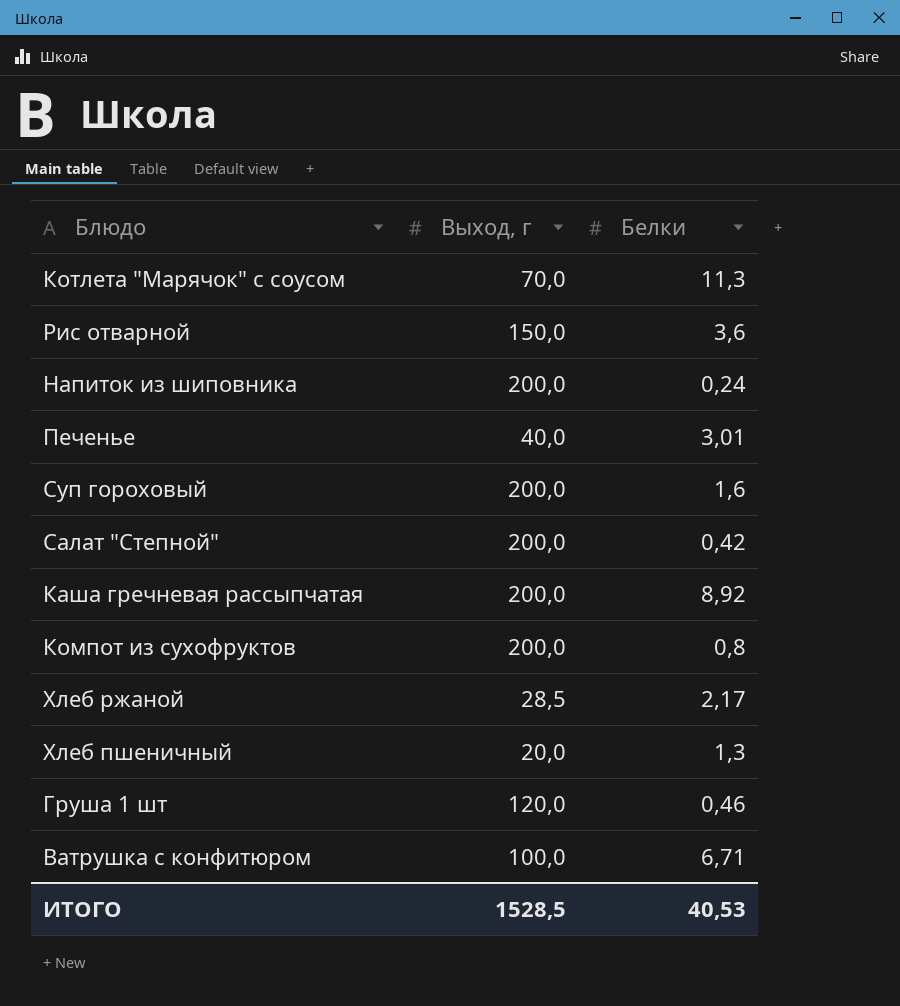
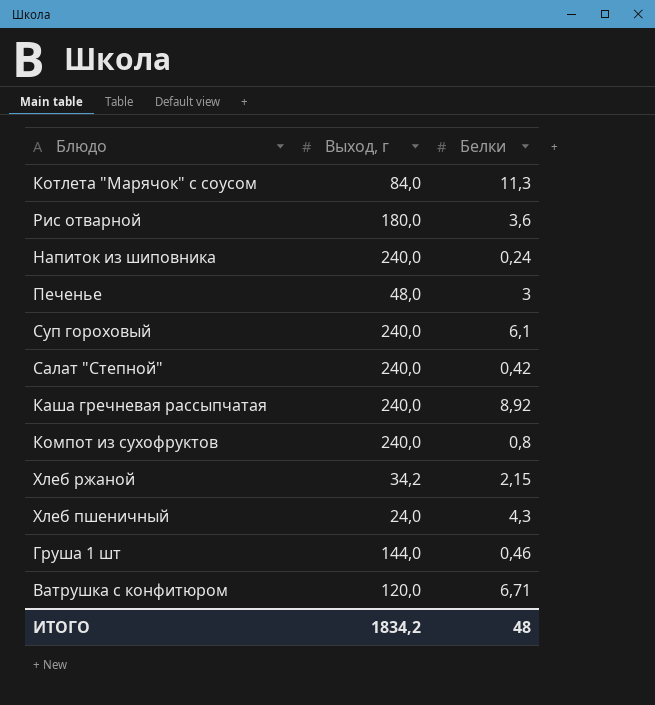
Котлета "Марячок" с соусом | Выход, г: 70,0 -> 84,0
Рис отварной | Выход, г: 150,0 -> 180,0
Напиток из шиповника | Выход, г: 200,0 -> 240,0
Печенье | Выход, г: 40,0 -> 48,0
Печенье | Белки: 3,01 -> 3
Суп гороховый | Выход, г: 200,0 -> 240,0
Суп гороховый | Белки: 1,6 -> 6,1
Салат "Степной" | Выход, г: 200,0 -> 240,0
Каша гречневая рассыпчатая | Выход, г: 200,0 -> 240,0
Компот из сухофруктов | Выход, г: 200,0 -> 240,0
Хлеб ржаной | Выход, г: 28,5 -> 34,2
Хлеб ржаной | Белки: 2,17 -> 2,15
Хлеб пшеничный | Выход, г: 20,0 -> 24,0
Хлеб пшеничный | Белки: 1,3 -> 4,3
Груша 1 шт | Выход, г: 120,0 -> 144,0
Ватрушка с конфитюром | Выход, г: 100,0 -> 120,0
ИТОГО | Выход, г: 1528,5 -> 1834,2
ИТОГО | Белки: 40,53 -> 48

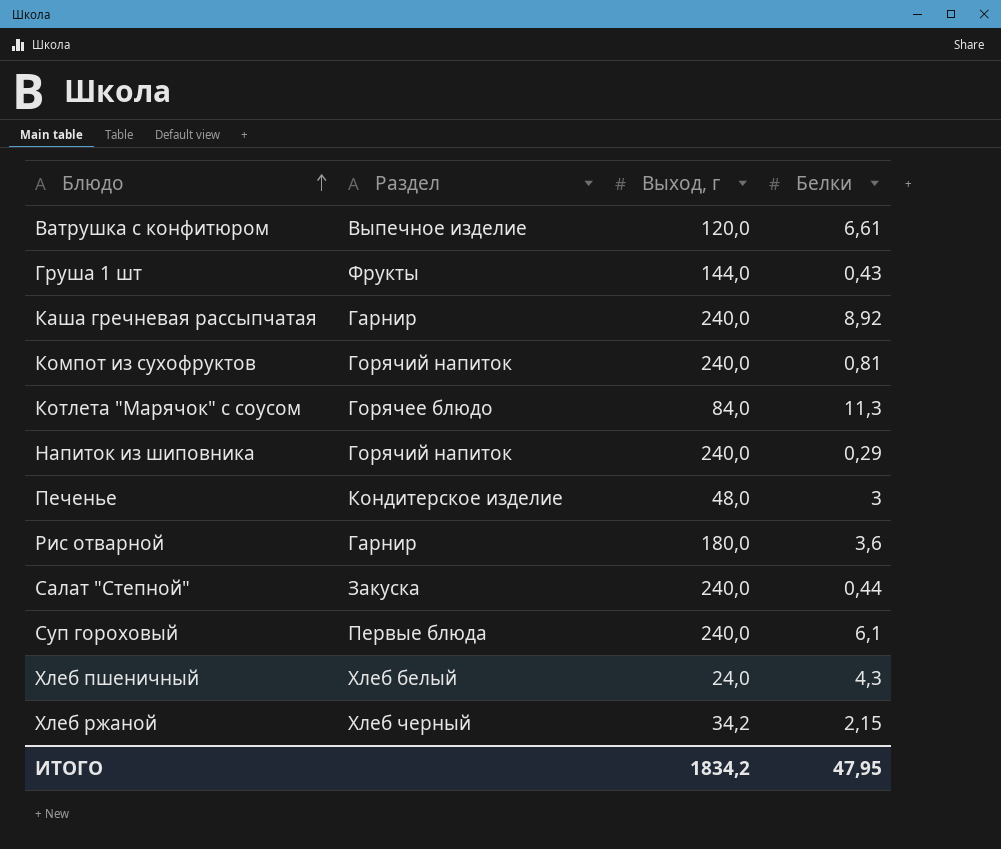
row order: none -> Блюдо ascending
column Раздел | position: none -> 2
Ватрушка с конфитюром | Белки: 6,71 -> 6,61
Груша 1 шт | Белки: 0,46 -> 0,43
Компот из сухофруктов | Белки: 0,8 -> 0,81
Напиток из шиповника | Белки: 0,24 -> 0,29
Салат "Степной" | Белки: 0,42 -> 0,44
ИТОГО | Белки: 48 -> 47,95

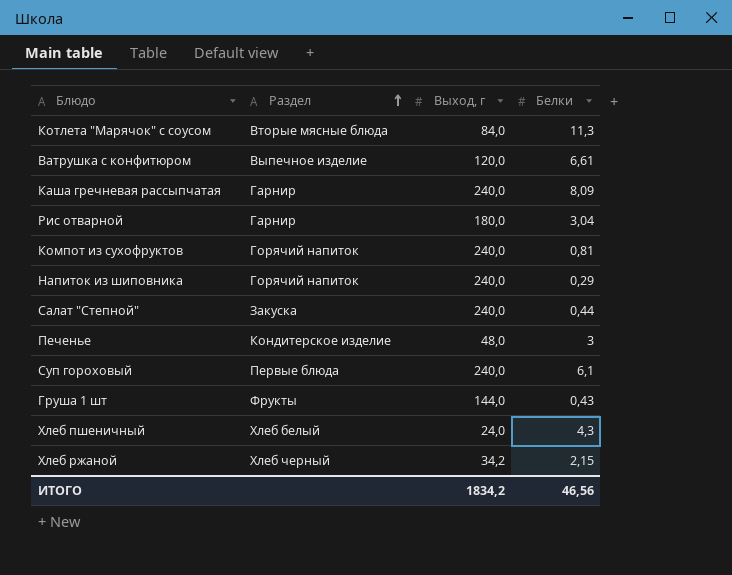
row order: Блюдо ascending -> Раздел ascending
Котлета "Марячок" с соусом | Раздел: Горячее блюдо -> Вторые мясные блюда
Каша гречневая рассыпчатая | Белки: 8,92 -> 8,09
Рис отварной | Белки: 3,6 -> 3,04
ИТОГО | Белки: 47,95 -> 46,56

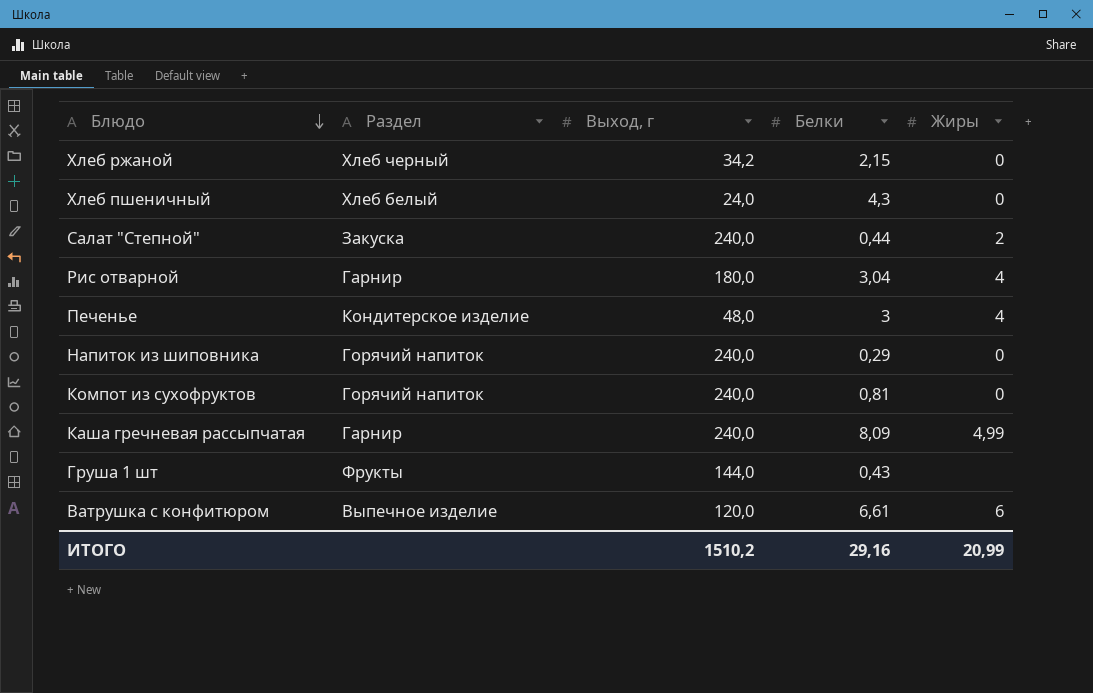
row order: Раздел ascending -> Блюдо descending
column Жиры | position: none -> 5
row Котлета "Марячок" с соусом: Вторые мясные блюда | 84,0 | 11,3 -> none
row Суп гороховый: Первые блюда | 240,0 | 6,1 -> none
ИТОГО | Выход, г: 1834,2 -> 1510,2
ИТОГО | Белки: 46,56 -> 29,16

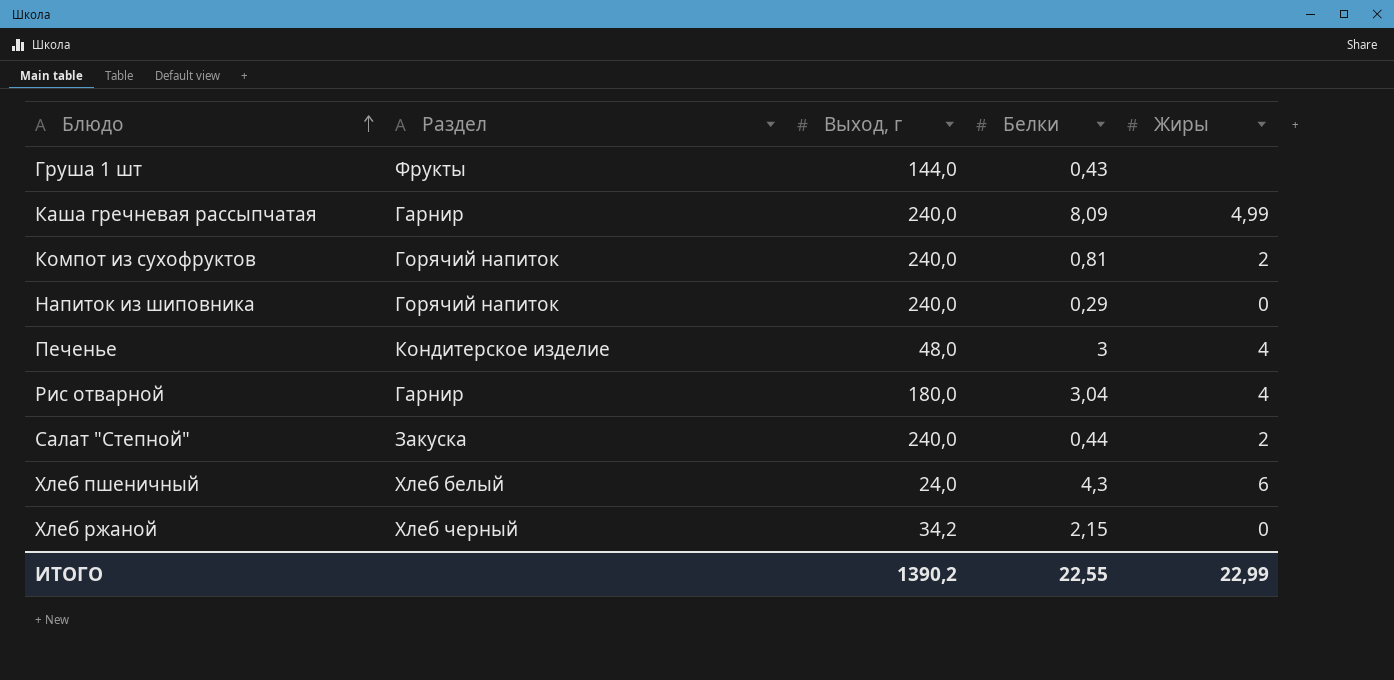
row order: Блюдо descending -> Блюдо ascending
row Ватрушка с конфитюром: Выпечное изделие | 120,0 | 6,61 | 6 -> none
Компот из сухофруктов | Жиры: 0 -> 2
Хлеб пшеничный | Жиры: 0 -> 6
ИТОГО | Выход, г: 1510,2 -> 1390,2
ИТОГО | Белки: 29,16 -> 22,55
ИТОГО | Жиры: 20,99 -> 22,99

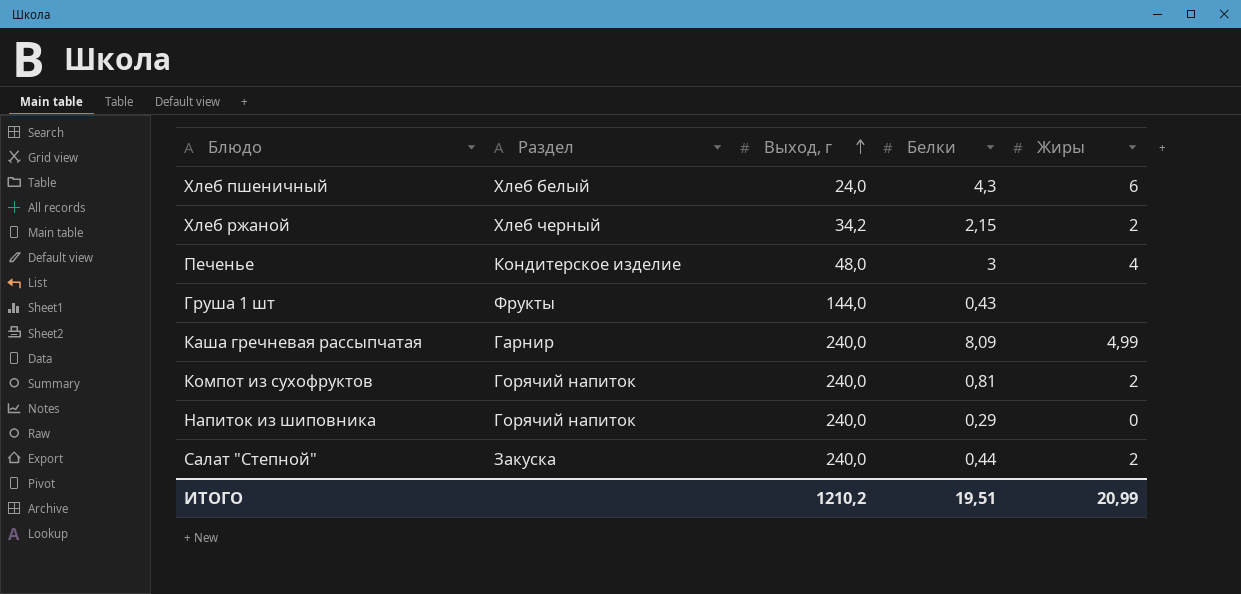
row order: Блюдо ascending -> Выход, г ascending
row Рис отварной: Гарнир | 180,0 | 3,04 | 4 -> none
Хлеб ржаной | Жиры: 0 -> 2
ИТОГО | Выход, г: 1390,2 -> 1210,2
ИТОГО | Белки: 22,55 -> 19,51
ИТОГО | Жиры: 22,99 -> 20,99

